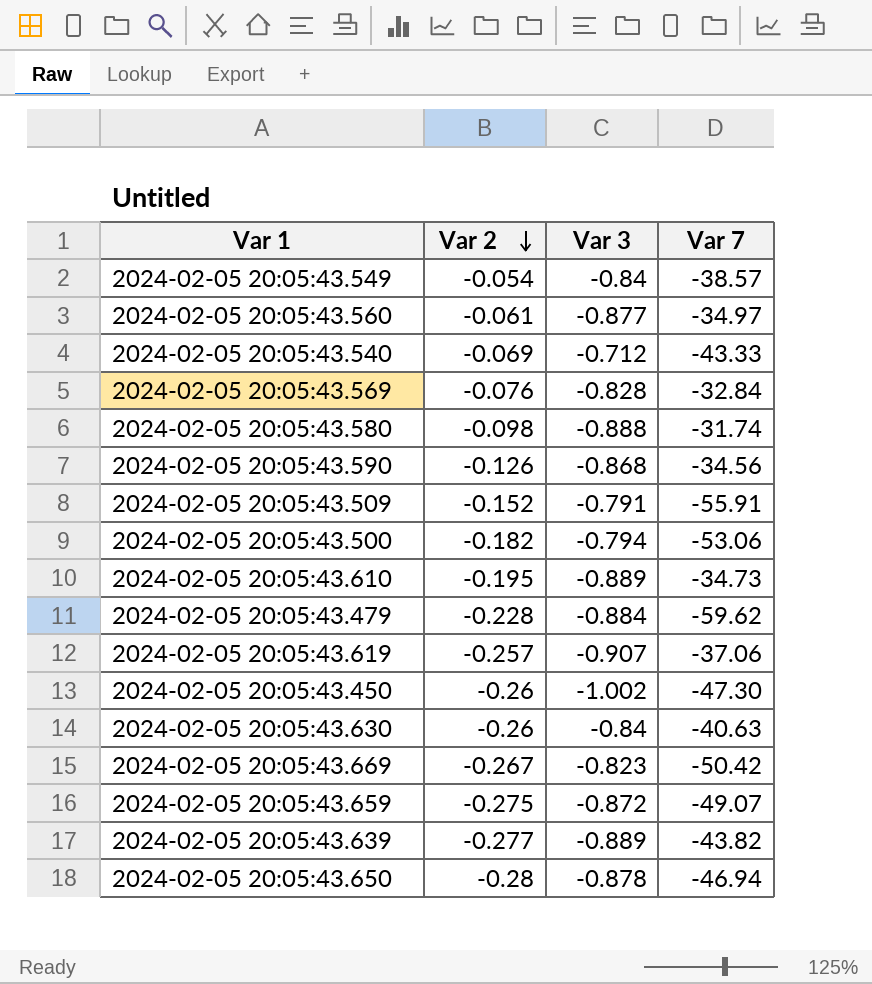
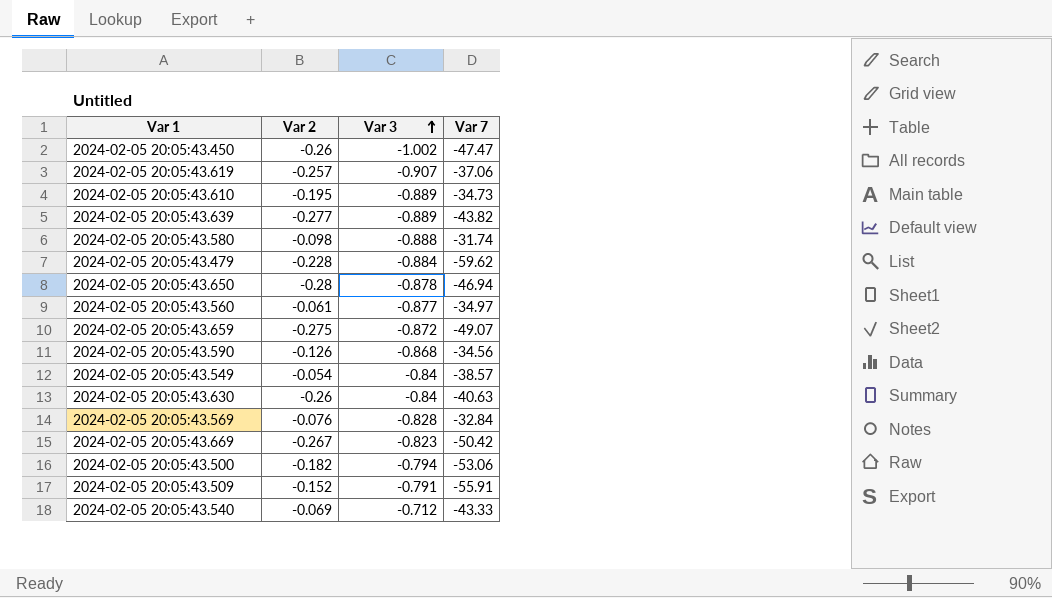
row order: Var 2 descending -> Var 3 ascending
2024-02-05 20:05:43.450 | Var 7: -47.30 -> -47.47

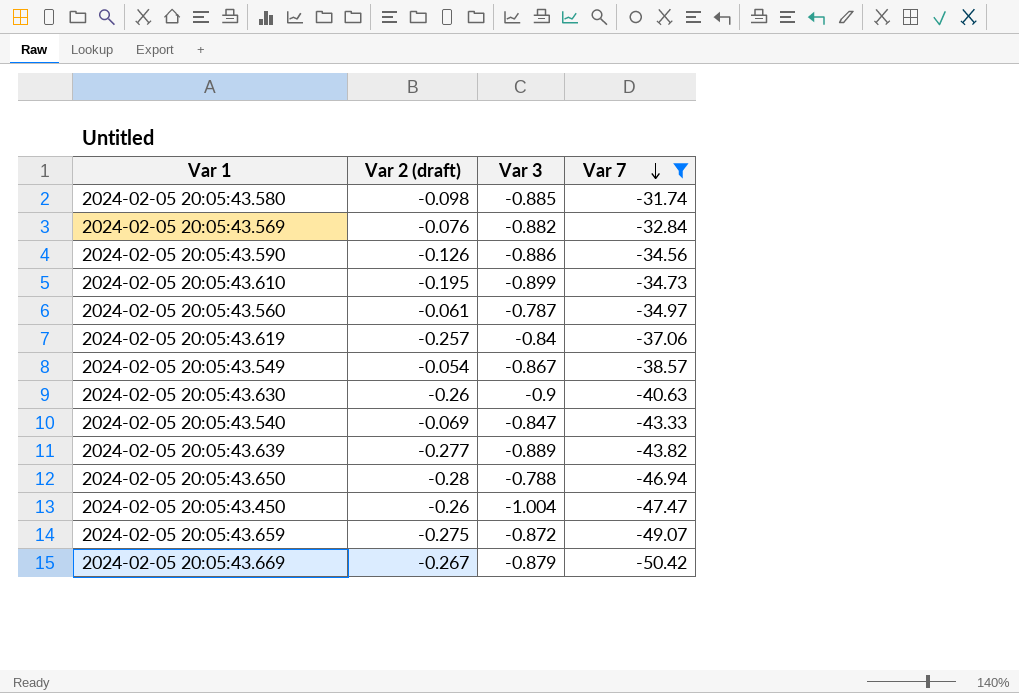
filter: none -> Var 7 >= -50.42
row order: Var 3 ascending -> Var 7 descending
column name: Var 2 -> Var 2 (draft)
2024-02-05 20:05:43.580 | Var 3: -0.888 -> -0.885
2024-02-05 20:05:43.569 | Var 3: -0.828 -> -0.882
2024-02-05 20:05:43.590 | Var 3: -0.868 -> -0.886
2024-02-05 20:05:43.610 | Var 3: -0.889 -> -0.899
2024-02-05 20:05:43.560 | Var 3: -0.877 -> -0.787
2024-02-05 20:05:43.619 | Var 3: -0.907 -> -0.84
2024-02-05 20:05:43.549 | Var 3: -0.84 -> -0.867
2024-02-05 20:05:43.630 | Var 3: -0.84 -> -0.9
2024-02-05 20:05:43.540 | Var 3: -0.712 -> -0.847
2024-02-05 20:05:43.650 | Var 3: -0.878 -> -0.788
2024-02-05 20:05:43.450 | Var 3: -1.002 -> -1.004
2024-02-05 20:05:43.669 | Var 3: -0.823 -> -0.879

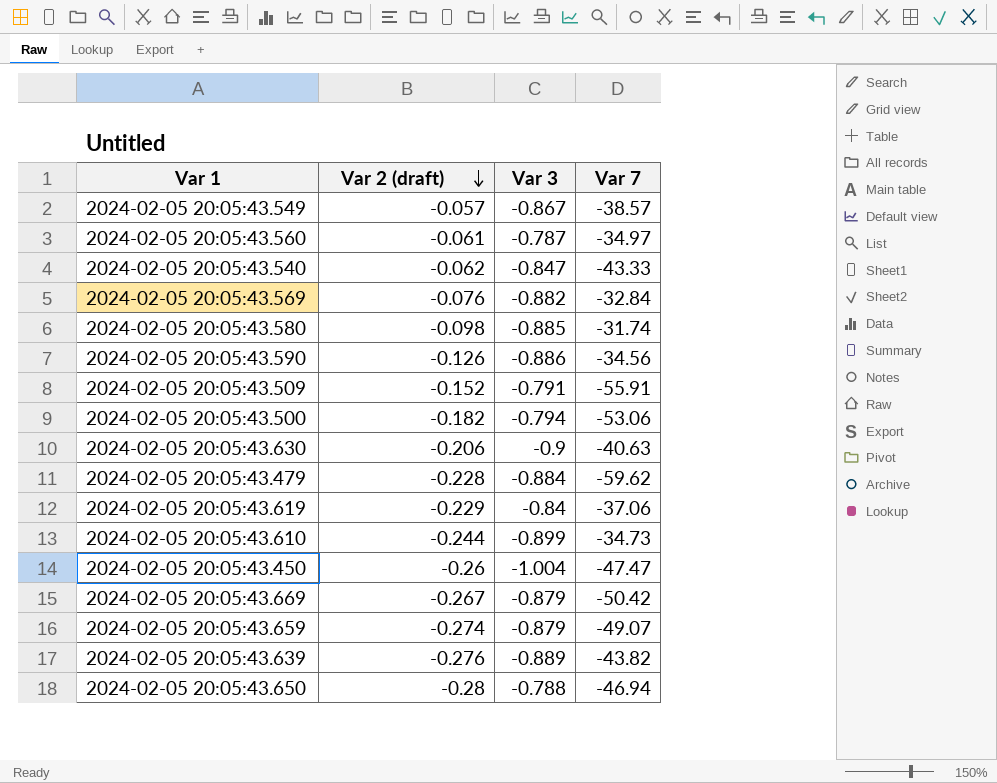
filter: Var 7 >= -50.42 -> none
row order: Var 7 descending -> Var 2 (draft) descending
2024-02-05 20:05:43.549 | Var 2 (draft): -0.054 -> -0.057
2024-02-05 20:05:43.540 | Var 2 (draft): -0.069 -> -0.062
2024-02-05 20:05:43.630 | Var 2 (draft): -0.26 -> -0.206
2024-02-05 20:05:43.619 | Var 2 (draft): -0.257 -> -0.229
2024-02-05 20:05:43.610 | Var 2 (draft): -0.195 -> -0.244
2024-02-05 20:05:43.659 | Var 2 (draft): -0.275 -> -0.274
2024-02-05 20:05:43.659 | Var 3: -0.872 -> -0.879
2024-02-05 20:05:43.639 | Var 2 (draft): -0.277 -> -0.276

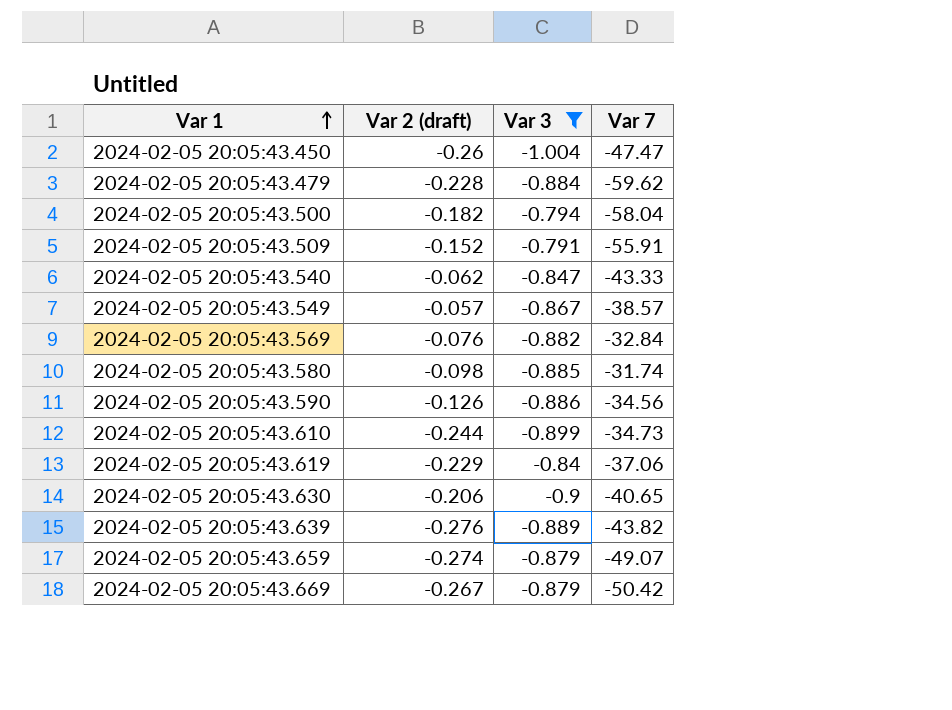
filter: none -> Var 3 <= -0.791
row order: Var 2 (draft) descending -> Var 1 ascending
2024-02-05 20:05:43.500 | Var 7: -53.06 -> -58.04
2024-02-05 20:05:43.630 | Var 7: -40.63 -> -40.65

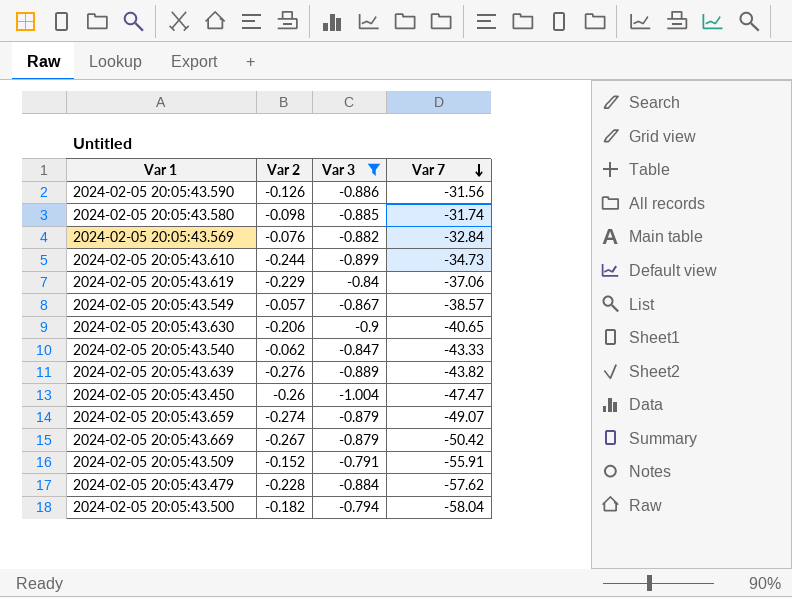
row order: Var 1 ascending -> Var 7 descending
column name: Var 2 (draft) -> Var 2
2024-02-05 20:05:43.590 | Var 7: -34.56 -> -31.56
2024-02-05 20:05:43.479 | Var 7: -59.62 -> -57.62

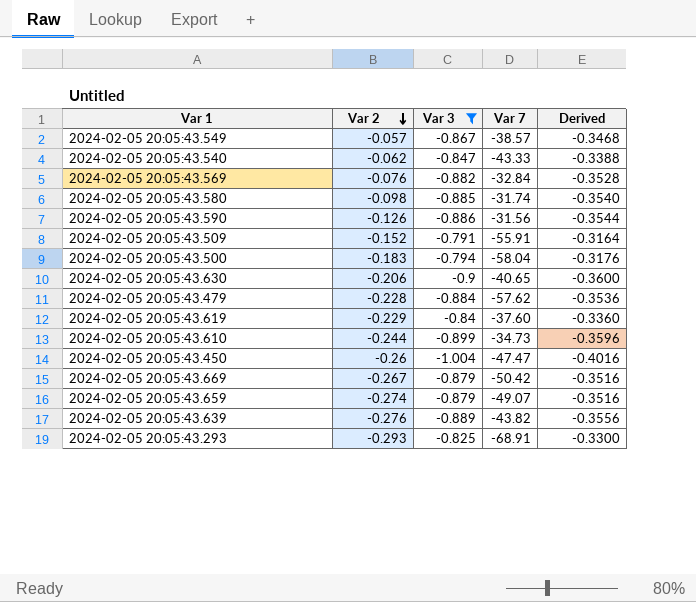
row order: Var 7 descending -> Var 2 descending
column Derived | formula: none -> [Var 3] * 0.4
2024-02-05 20:05:43.500 | Var 2: -0.182 -> -0.183
2024-02-05 20:05:43.619 | Var 7: -37.06 -> -37.60
row 2024-02-05 20:05:43.293: none -> -0.293 | -0.825 | -68.91 | -0.3300

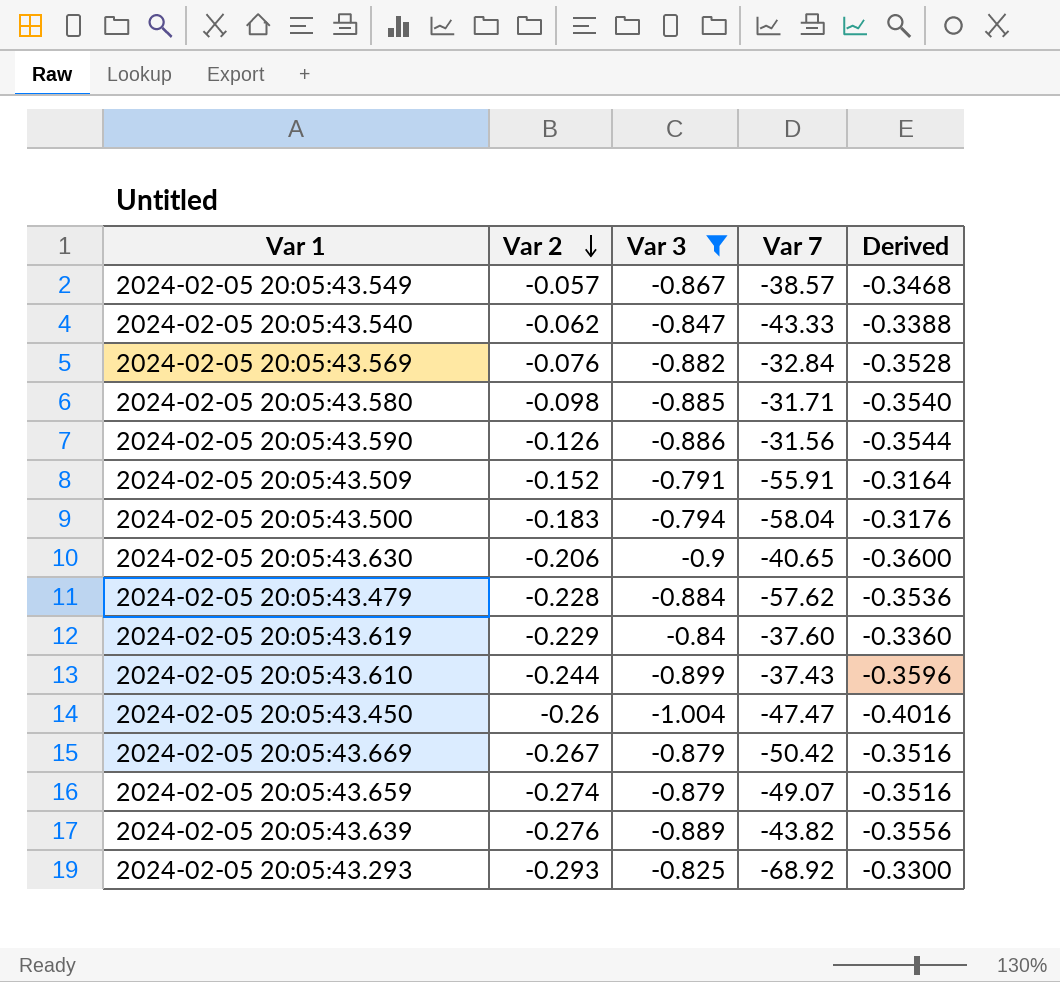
2024-02-05 20:05:43.580 | Var 7: -31.74 -> -31.71
2024-02-05 20:05:43.610 | Var 7: -34.73 -> -37.43
2024-02-05 20:05:43.293 | Var 7: -68.91 -> -68.92

